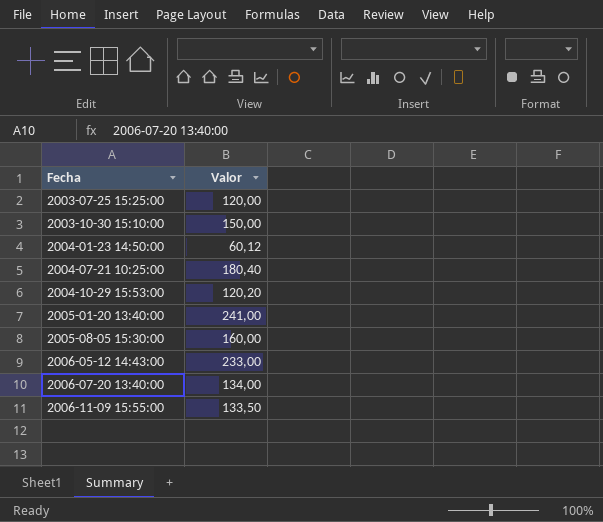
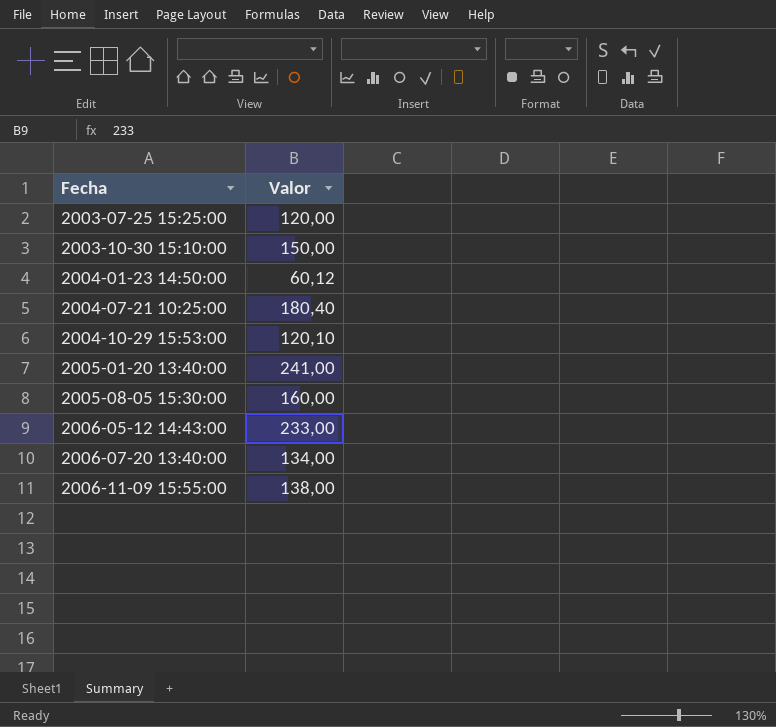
2004-10-29 15:53:00 | Valor: 120,20 -> 120,10
2006-11-09 15:55:00 | Valor: 133,50 -> 138,00

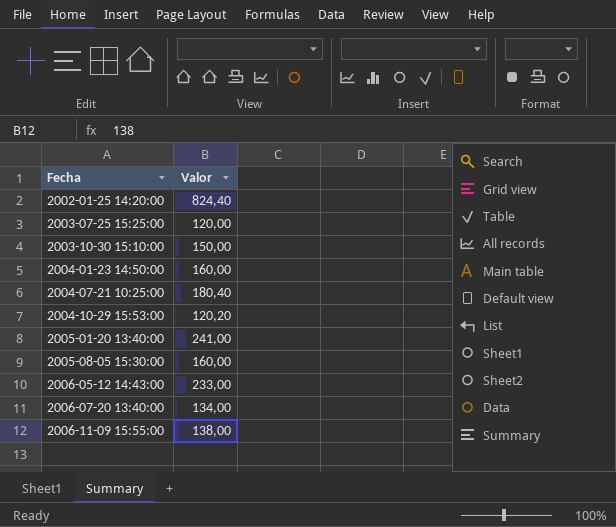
row 2002-01-25 14:20:00: none -> 824,40
2004-01-23 14:50:00 | Valor: 60,12 -> 160,00
2004-10-29 15:53:00 | Valor: 120,10 -> 120,20

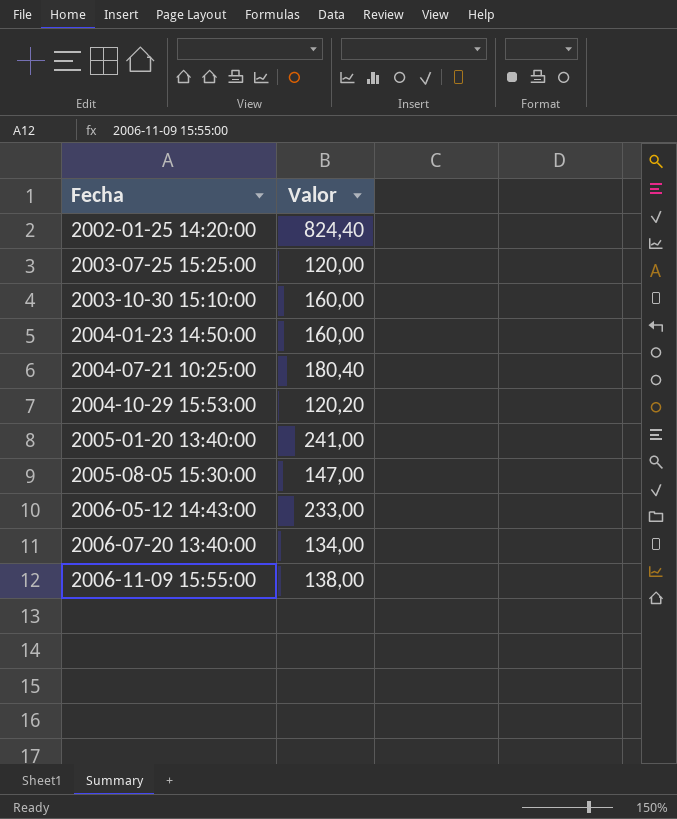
2003-10-30 15:10:00 | Valor: 150,00 -> 160,00
2005-08-05 15:30:00 | Valor: 160,00 -> 147,00

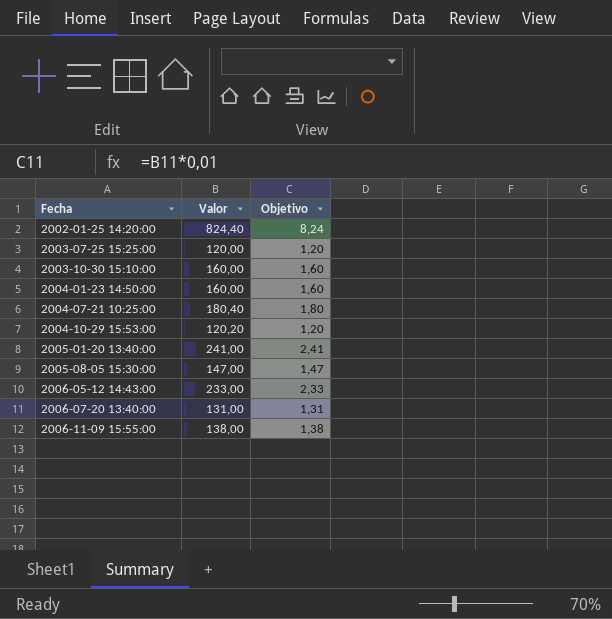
column Objetivo | formula: none -> [Valor] * 0,01
2006-07-20 13:40:00 | Valor: 134,00 -> 131,00

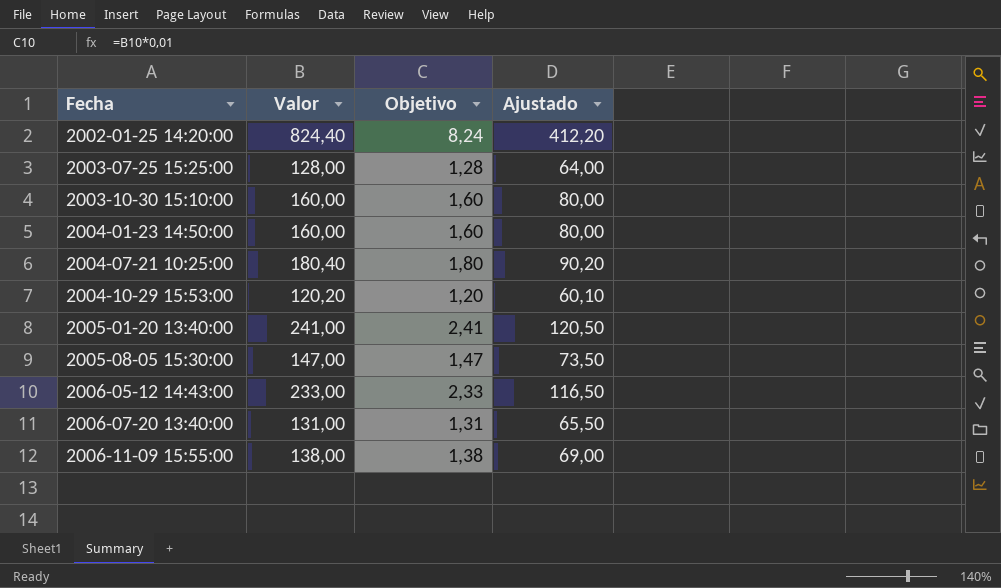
column Ajustado | formula: none -> [Valor] * 0,5
2003-07-25 15:25:00 | Valor: 120,00 -> 128,00
2003-07-25 15:25:00 | Objetivo: 1,20 -> 1,28

